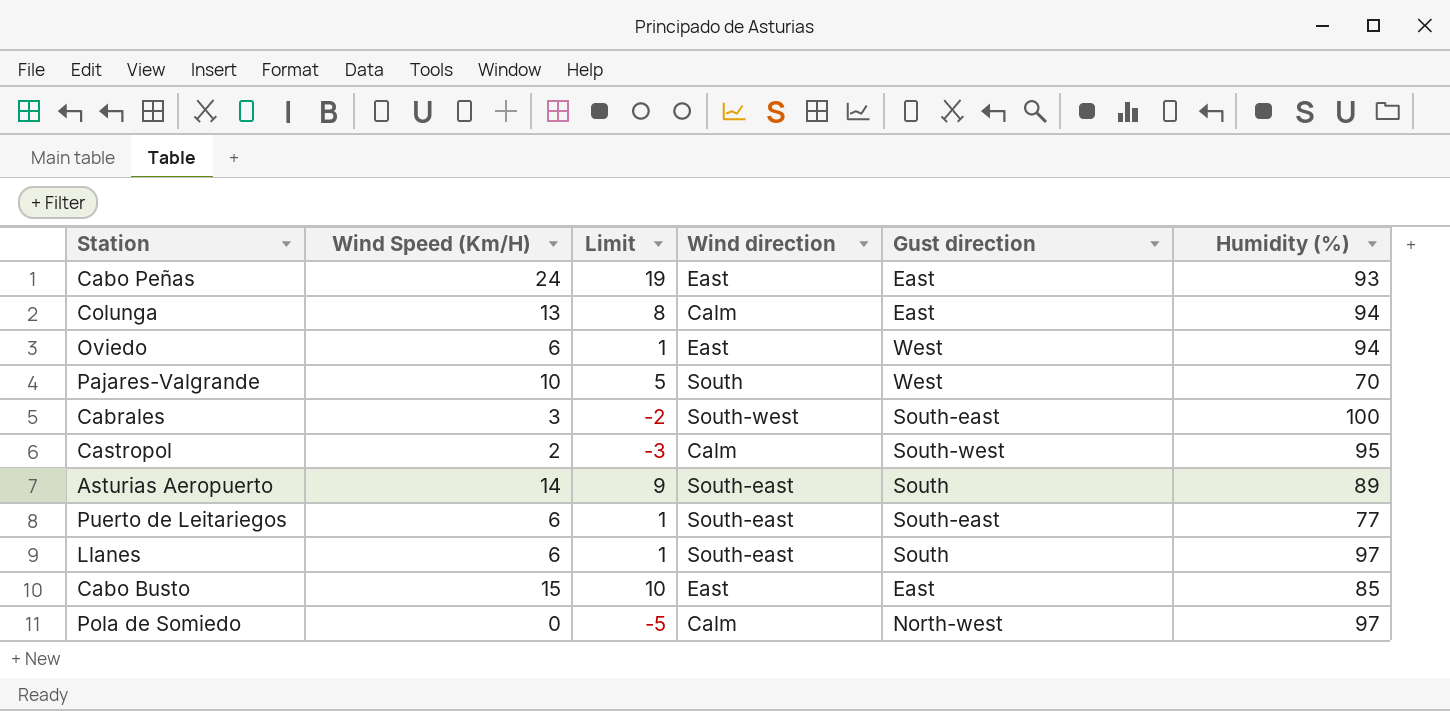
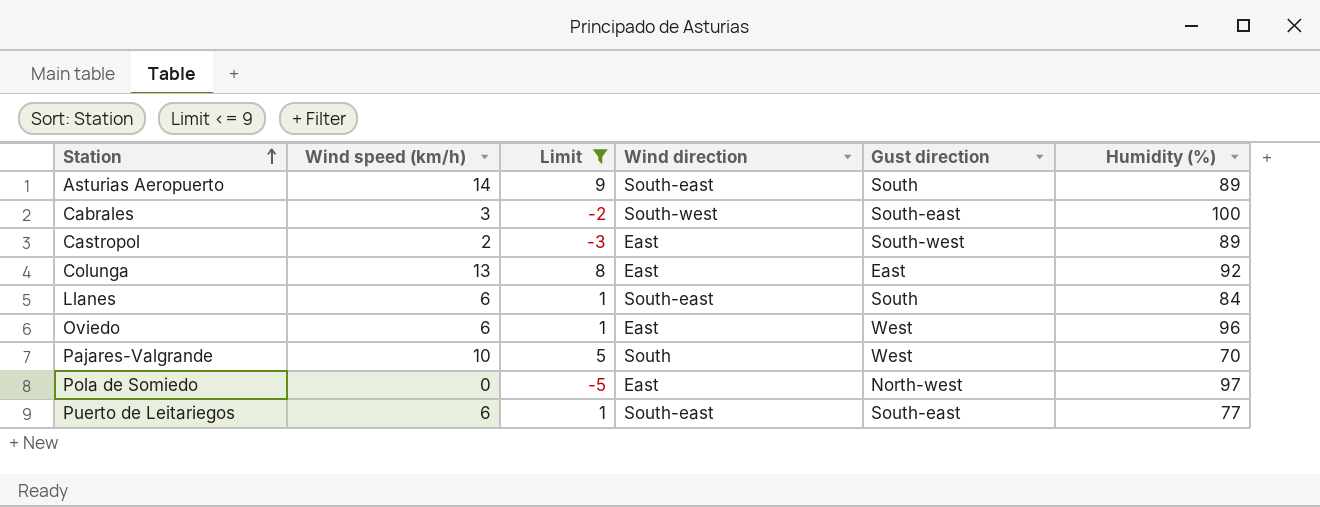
filter: none -> Limit <= 9
row order: none -> Station ascending
column name: Wind Speed (Km/H) -> Wind speed (km/h)
Castropol | Wind direction: Calm -> East
Castropol | Humidity (%): 95 -> 89
Colunga | Wind direction: Calm -> East
Colunga | Humidity (%): 94 -> 92
Llanes | Humidity (%): 97 -> 84
Oviedo | Humidity (%): 94 -> 96
Pola de Somiedo | Wind direction: Calm -> East

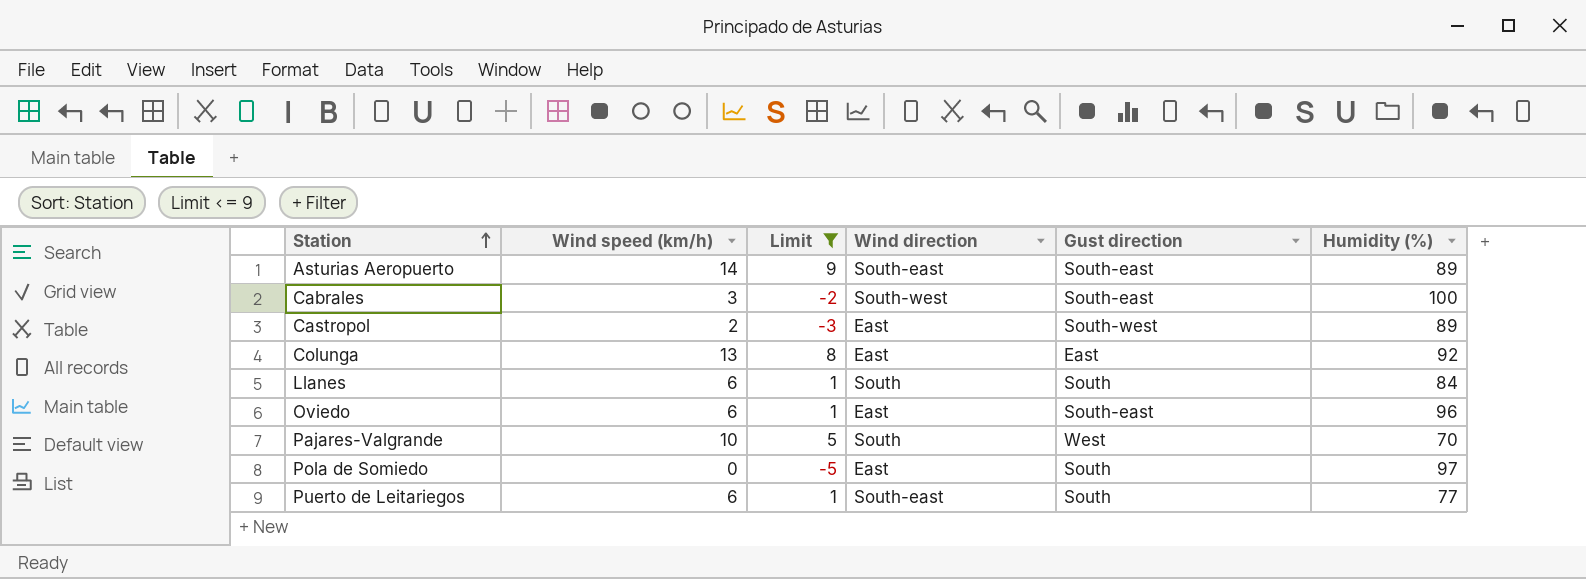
Asturias Aeropuerto | Gust direction: South -> South-east
Llanes | Wind direction: South-east -> South
Oviedo | Gust direction: West -> South-east
Pola de Somiedo | Gust direction: North-west -> South
Puerto de Leitariegos | Gust direction: South-east -> South

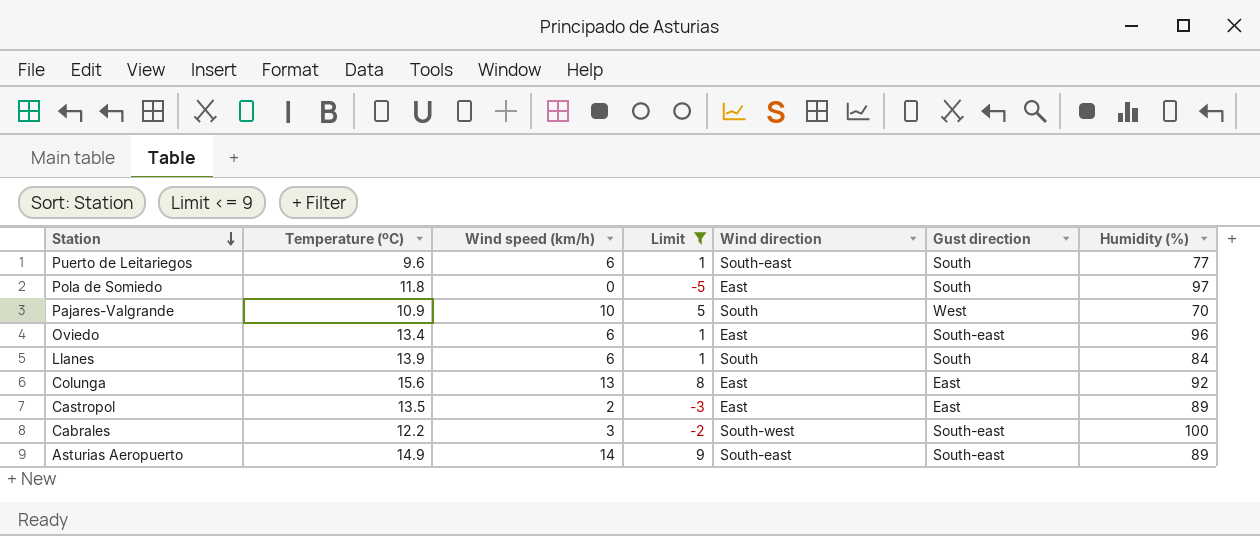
row order: Station ascending -> Station descending
column Temperature (ºC) | position: none -> 2
Castropol | Gust direction: South-west -> East

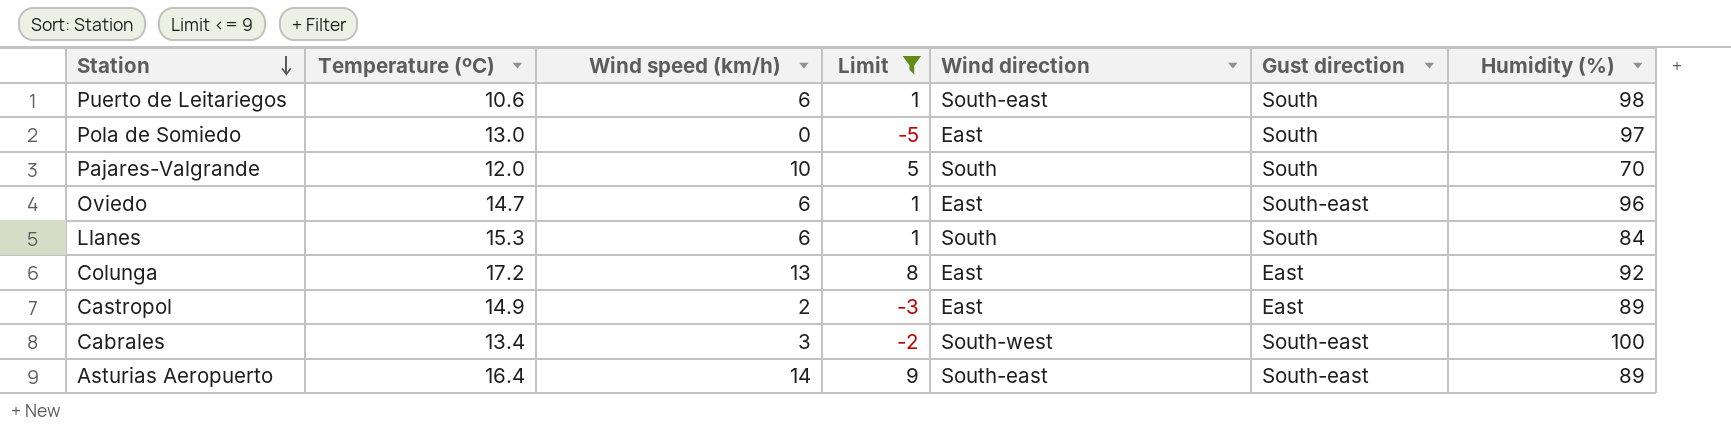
Puerto de Leitariegos | Temperature (ºC): 9.6 -> 10.6
Puerto de Leitariegos | Humidity (%): 77 -> 98
Pola de Somiedo | Temperature (ºC): 11.8 -> 13.0
Pajares-Valgrande | Temperature (ºC): 10.9 -> 12.0
Pajares-Valgrande | Gust direction: West -> South
Oviedo | Temperature (ºC): 13.4 -> 14.7
Llanes | Temperature (ºC): 13.9 -> 15.3
Colunga | Temperature (ºC): 15.6 -> 17.2
Castropol | Temperature (ºC): 13.5 -> 14.9
Cabrales | Temperature (ºC): 12.2 -> 13.4
Asturias Aeropuerto | Temperature (ºC): 14.9 -> 16.4

